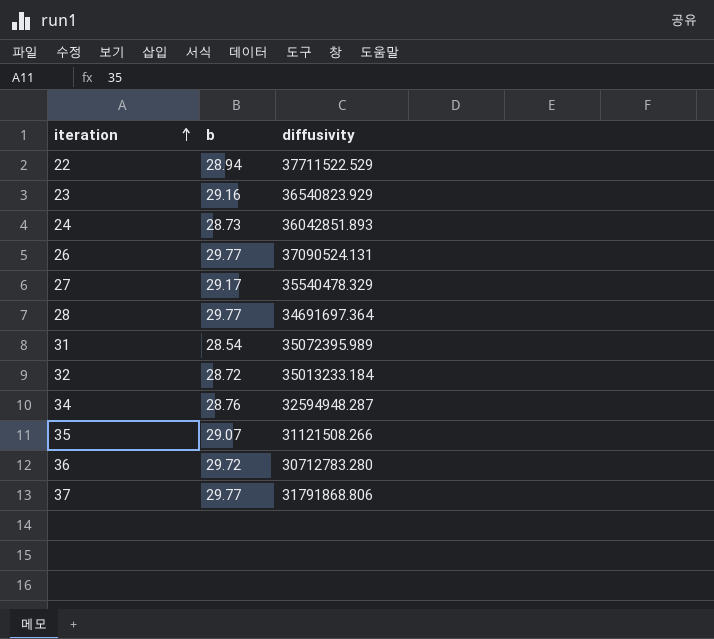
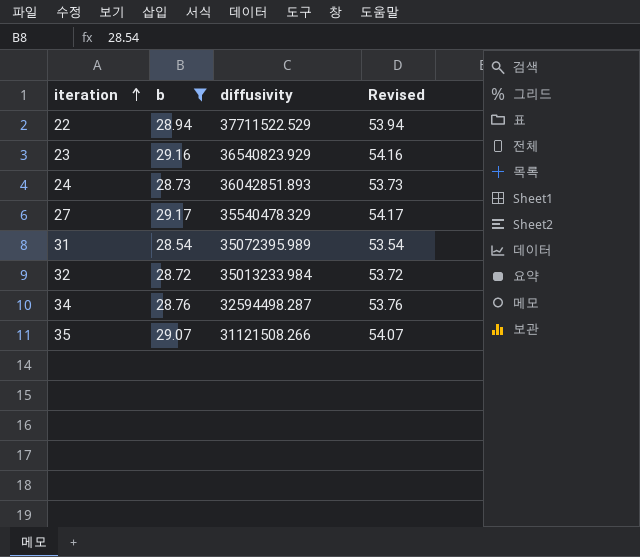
filter: none -> b <= 29.17
column Revised | formula: none -> [b] + 25
32 | diffusivity: 35013233.184 -> 35013233.984
34 | diffusivity: 32594948.287 -> 32594498.287

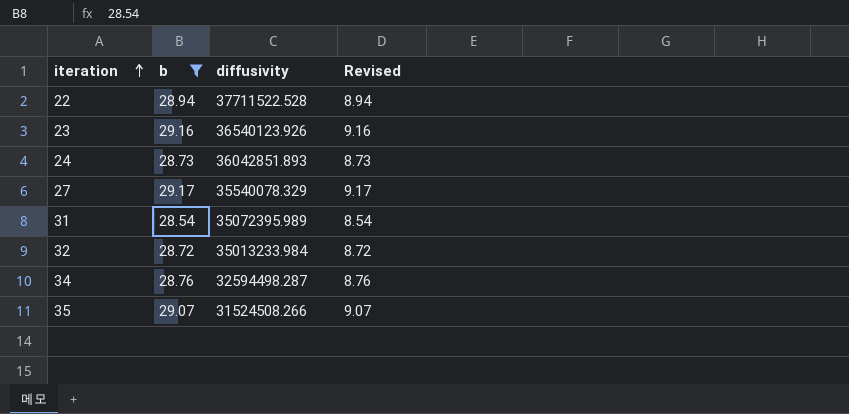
column Revised | formula: [b] + 25 -> [b] - 20
22 | diffusivity: 37711522.529 -> 37711522.528
23 | diffusivity: 36540823.929 -> 36540123.926
27 | diffusivity: 35540478.329 -> 35540078.329
35 | diffusivity: 31121508.266 -> 31524508.266

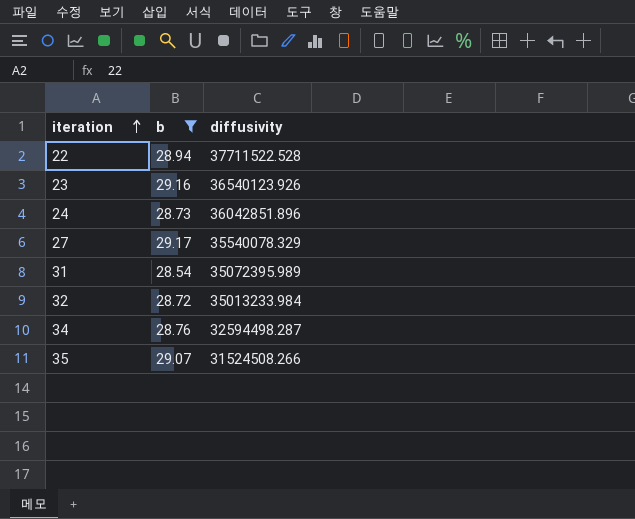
column Revised | formula: [b] - 20 -> none
24 | diffusivity: 36042851.893 -> 36042851.896

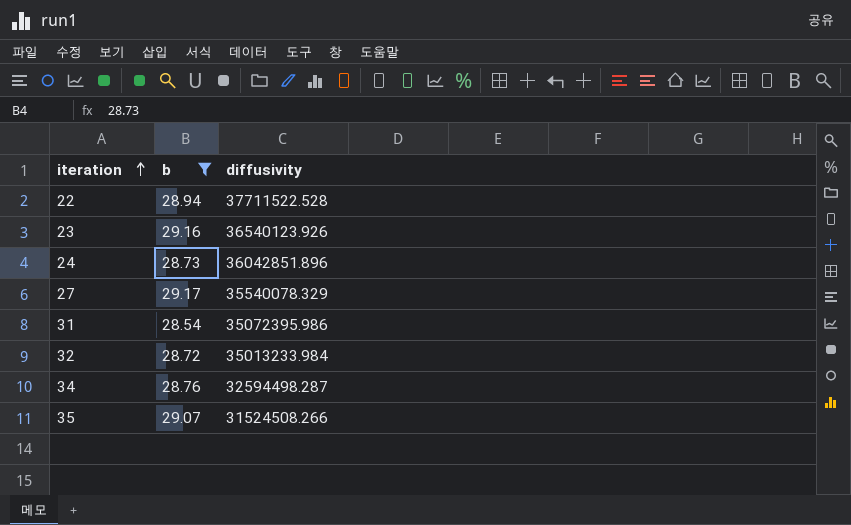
31 | diffusivity: 35072395.989 -> 35072395.986

